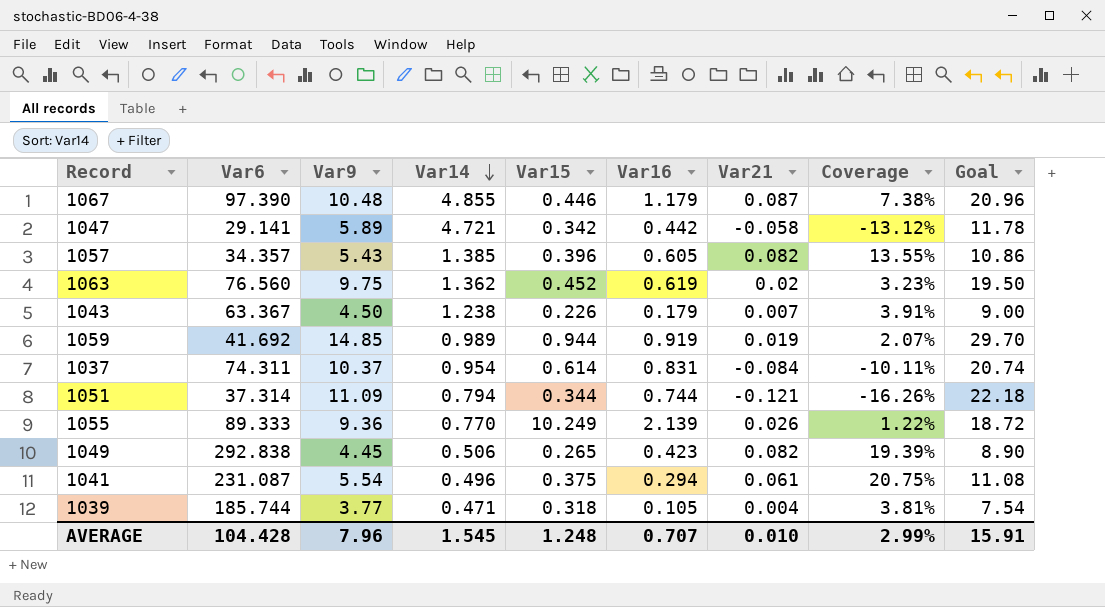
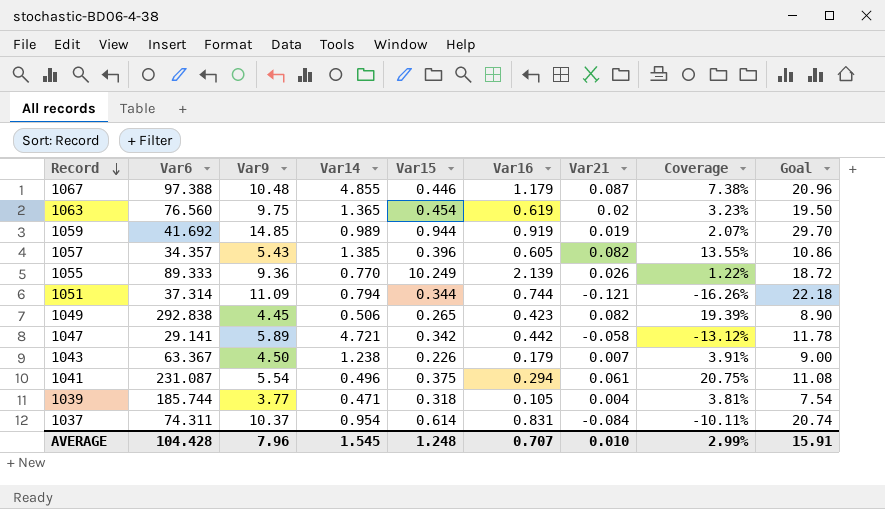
row order: Var14 descending -> Record descending
1067 | Var6: 97.390 -> 97.388
1063 | Var14: 1.362 -> 1.365
1063 | Var15: 0.452 -> 0.454

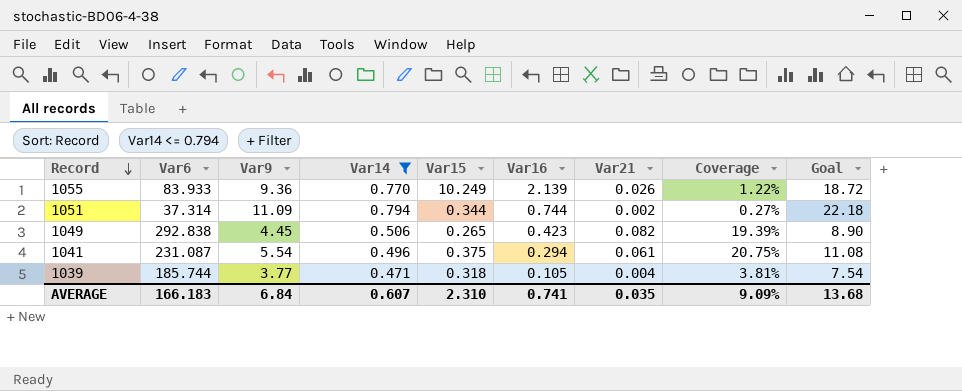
filter: none -> Var14 <= 0.794
1055 | Var6: 89.333 -> 83.933
1051 | Var21: -0.121 -> 0.002
1051 | Coverage: -16.26% -> 0.27%
AVERAGE | Var6: 104.428 -> 166.183
AVERAGE | Var9: 7.96 -> 6.84
AVERAGE | Var14: 1.545 -> 0.607
AVERAGE | Var15: 1.248 -> 2.310
AVERAGE | Var16: 0.707 -> 0.741
AVERAGE | Var21: 0.010 -> 0.035
AVERAGE | Coverage: 2.99% -> 9.09%
AVERAGE | Goal: 15.91 -> 13.68

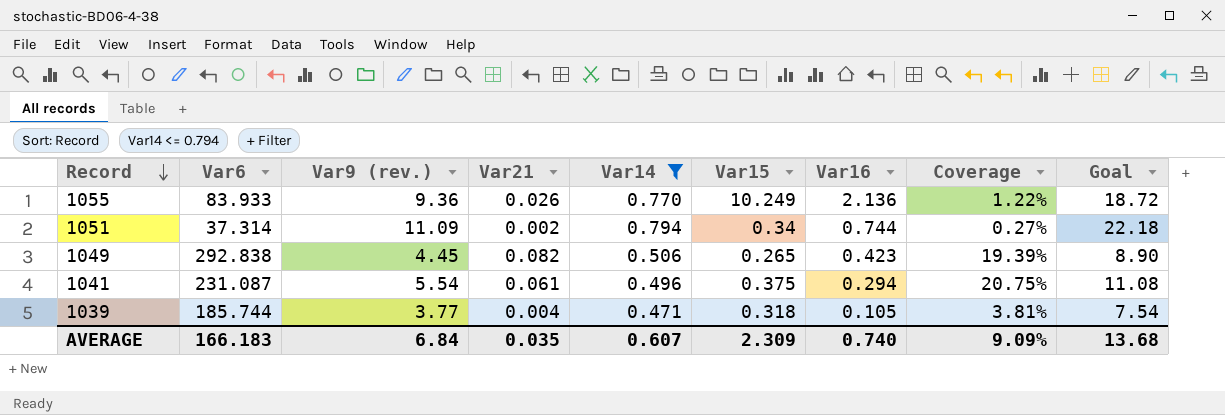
column name: Var9 -> Var9 (rev.)
column Var21 | position: 7 -> 4
1055 | Var16: 2.139 -> 2.136
1051 | Var15: 0.344 -> 0.34
AVERAGE | Var15: 2.310 -> 2.309
AVERAGE | Var16: 0.741 -> 0.740

